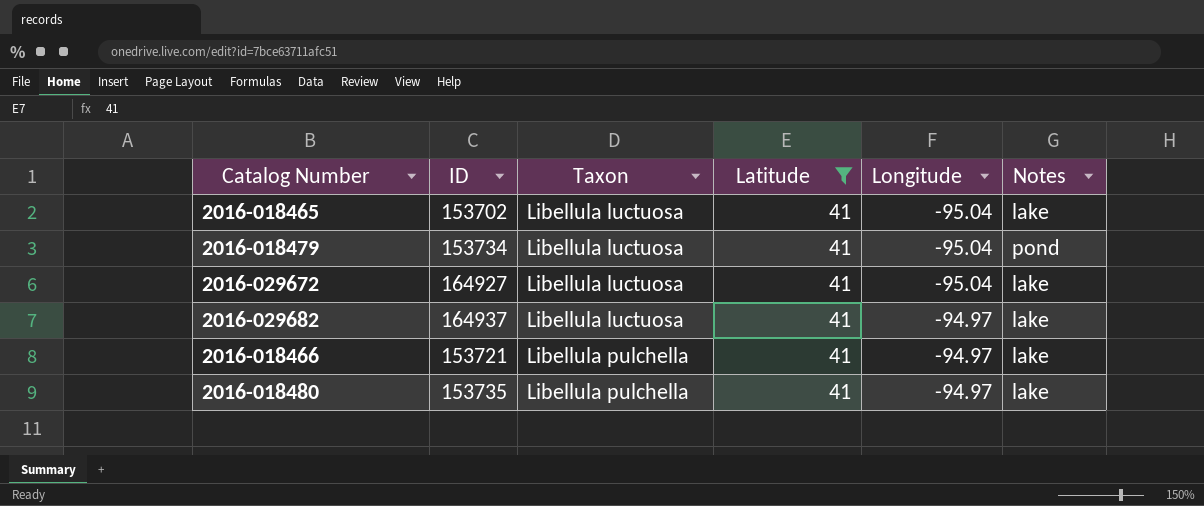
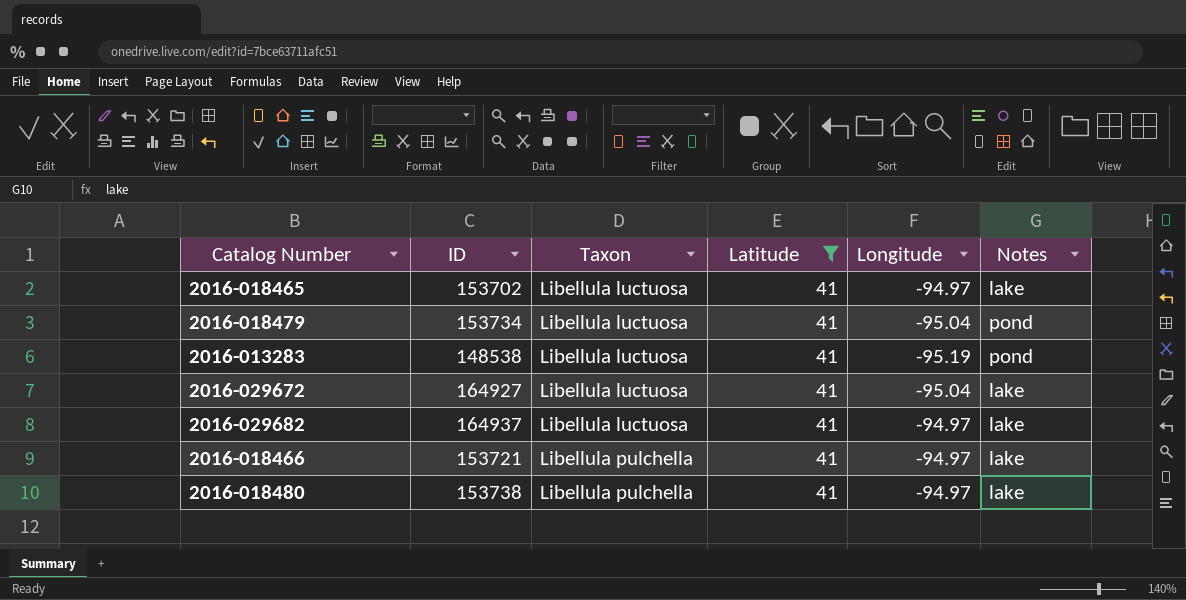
2016-018465 | Longitude: -95.04 -> -94.97
row 2016-013283: none -> 148538 | Libellula luctuosa | 41 | -95.19 | pond
2016-018480 | ID: 153735 -> 153738

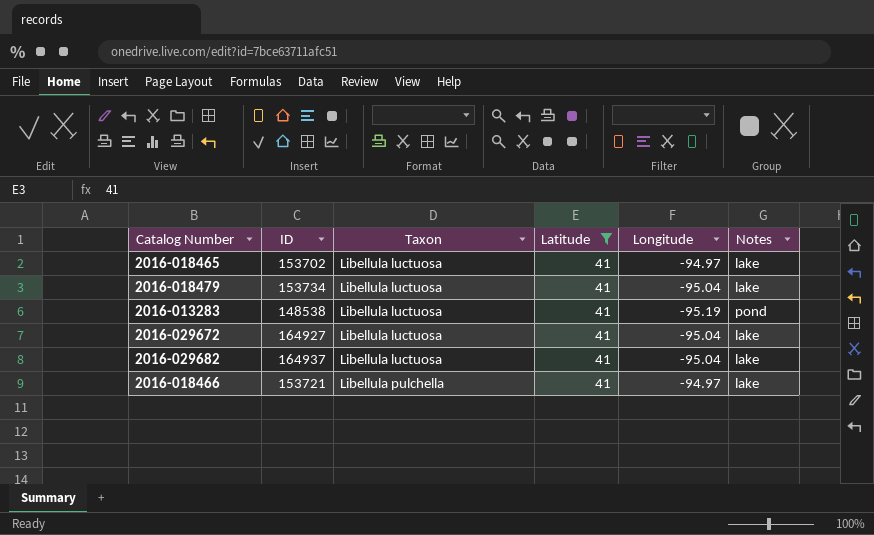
row 2016-018480: 153738 | Libellula pulchella | 41 | -94.97 | lake -> none
2016-018479 | Notes: pond -> lake
2016-029682 | Longitude: -94.97 -> -95.04

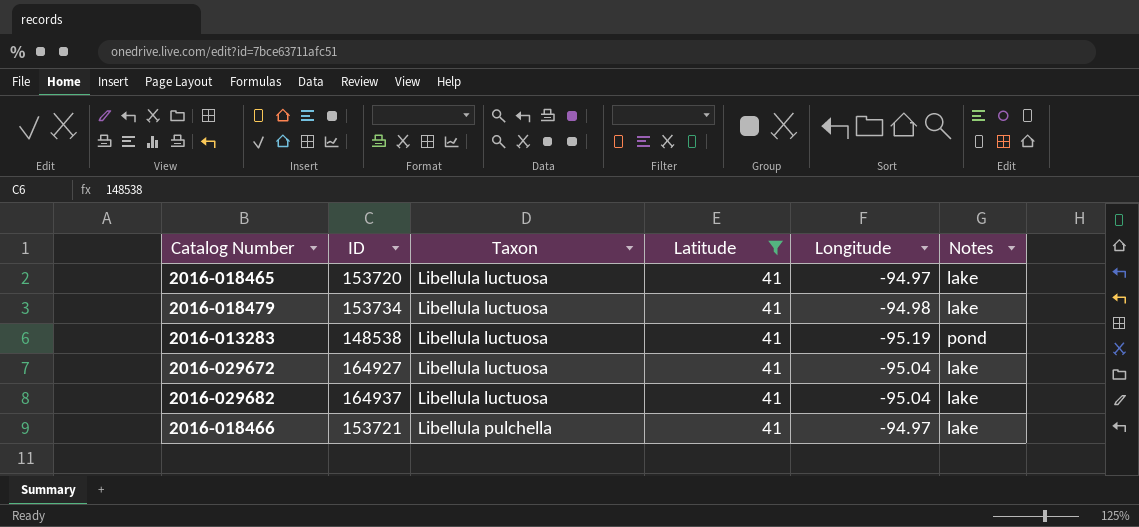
2016-018465 | ID: 153702 -> 153720
2016-018479 | Longitude: -95.04 -> -94.98

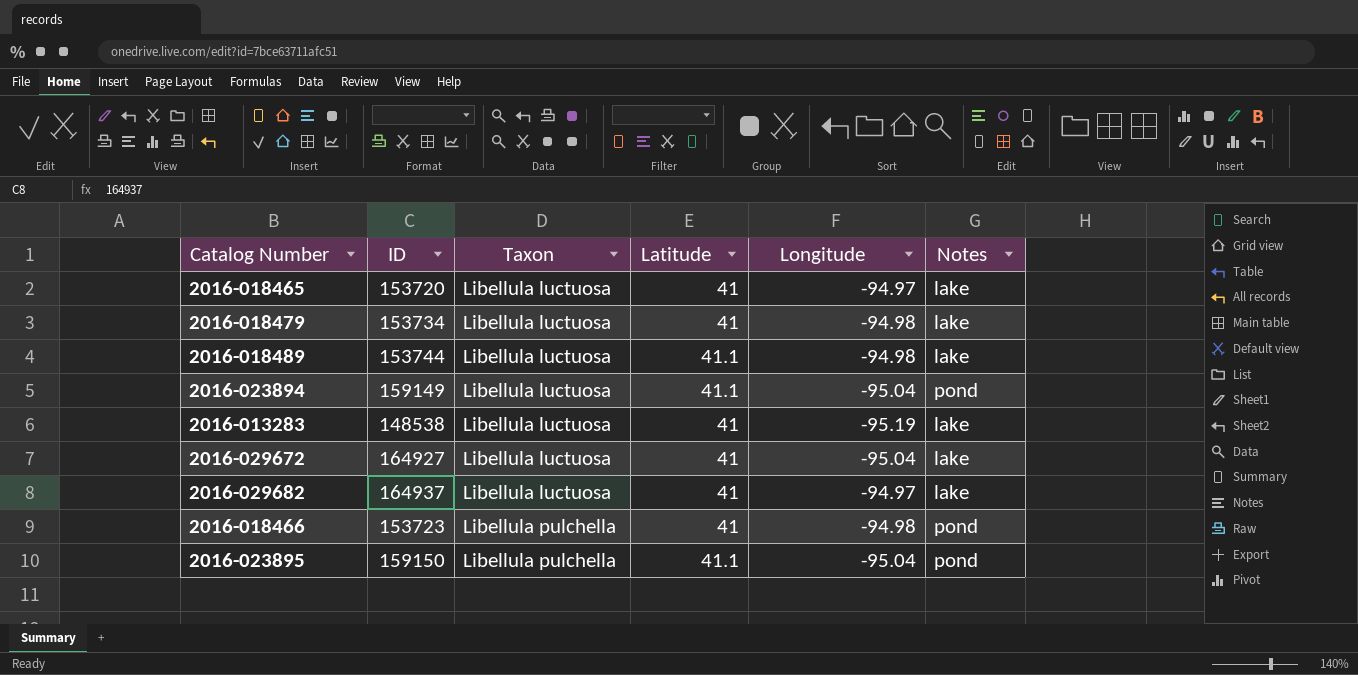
filter: Latitude = 41 -> none
2016-013283 | Notes: pond -> lake
2016-029682 | Longitude: -95.04 -> -94.97
2016-018466 | ID: 153721 -> 153723
2016-018466 | Longitude: -94.97 -> -94.98
2016-018466 | Notes: lake -> pond

